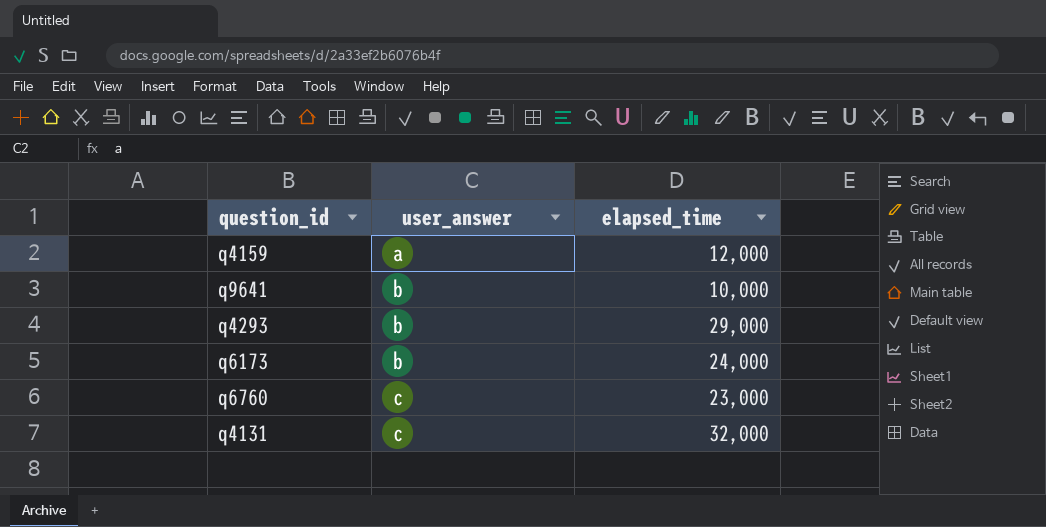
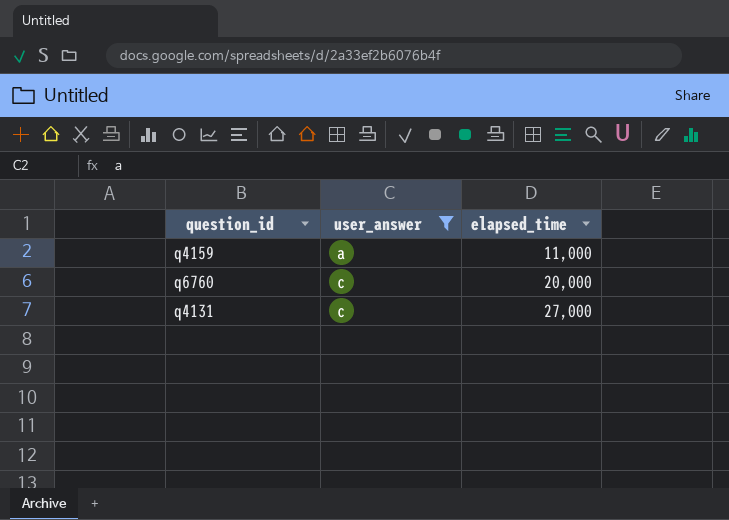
filter: none -> user_answer != b
q4159 | elapsed_time: 12,000 -> 11,000
q6760 | elapsed_time: 23,000 -> 20,000
q4131 | elapsed_time: 32,000 -> 27,000

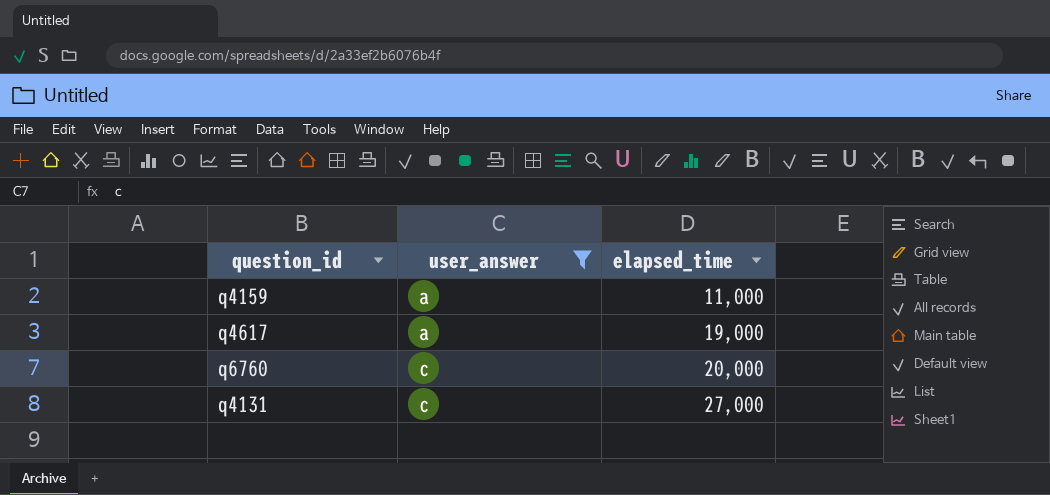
row q4617: none -> a | 19,000

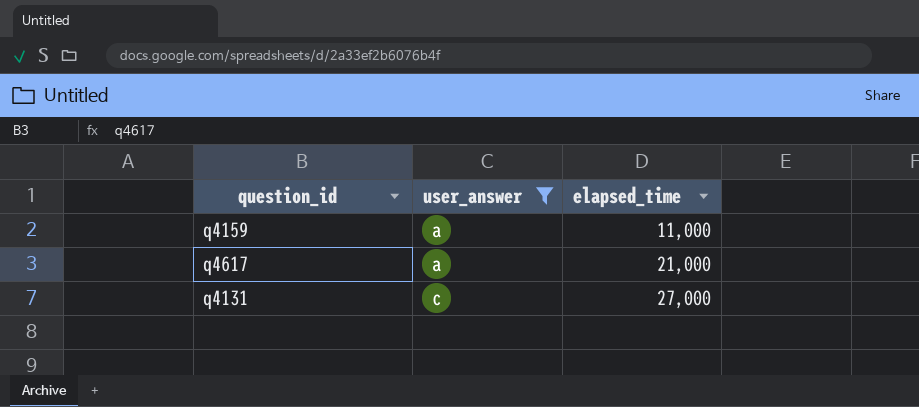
row q6760: c | 20,000 -> none
q4617 | elapsed_time: 19,000 -> 21,000

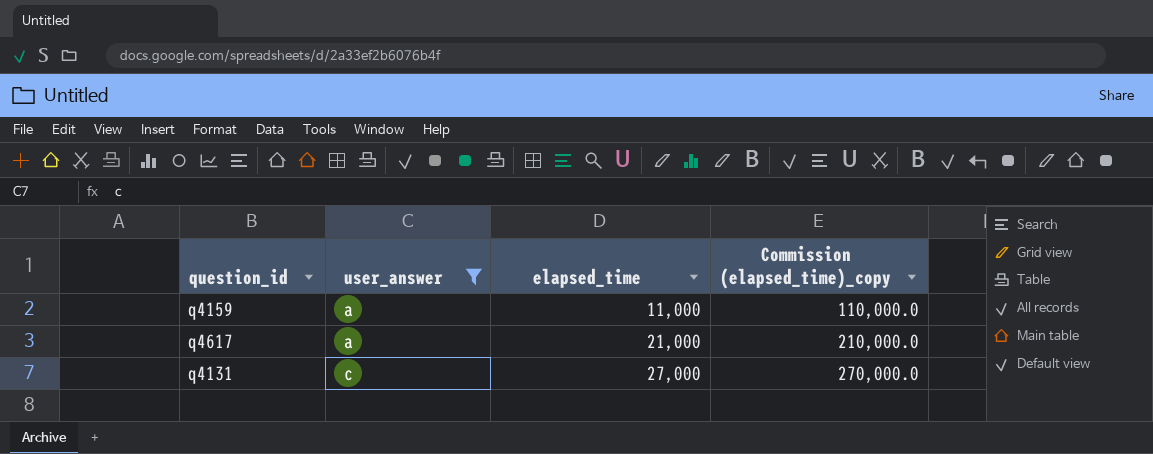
column Commission (elapsed_time)_copy | formula: none -> [elapsed_time] * 10

